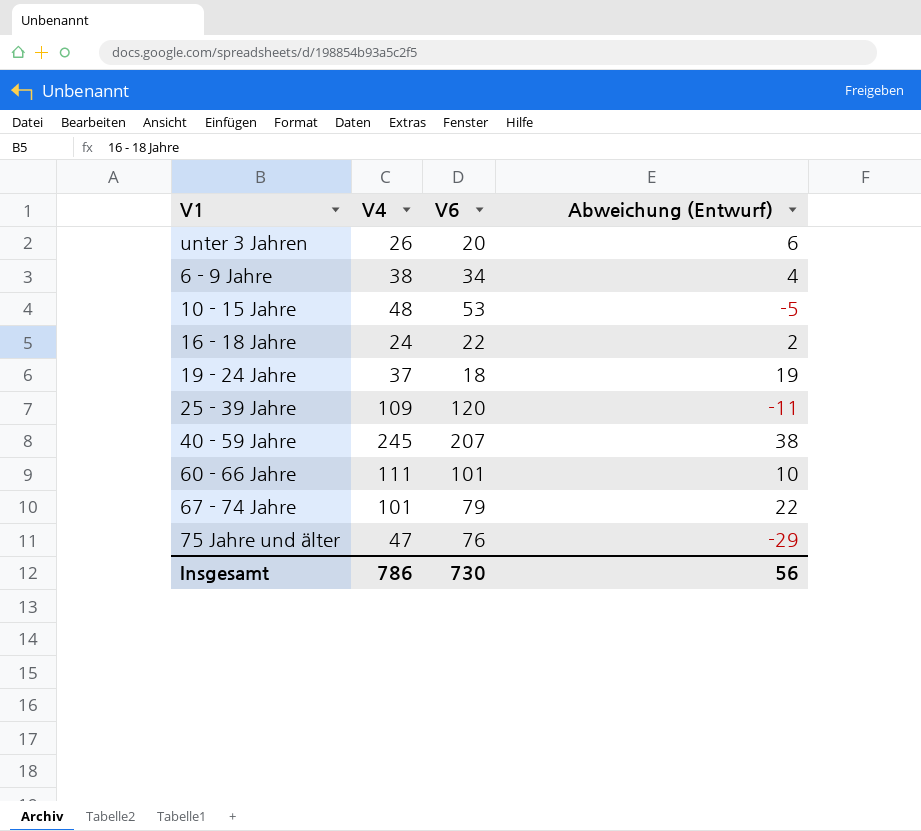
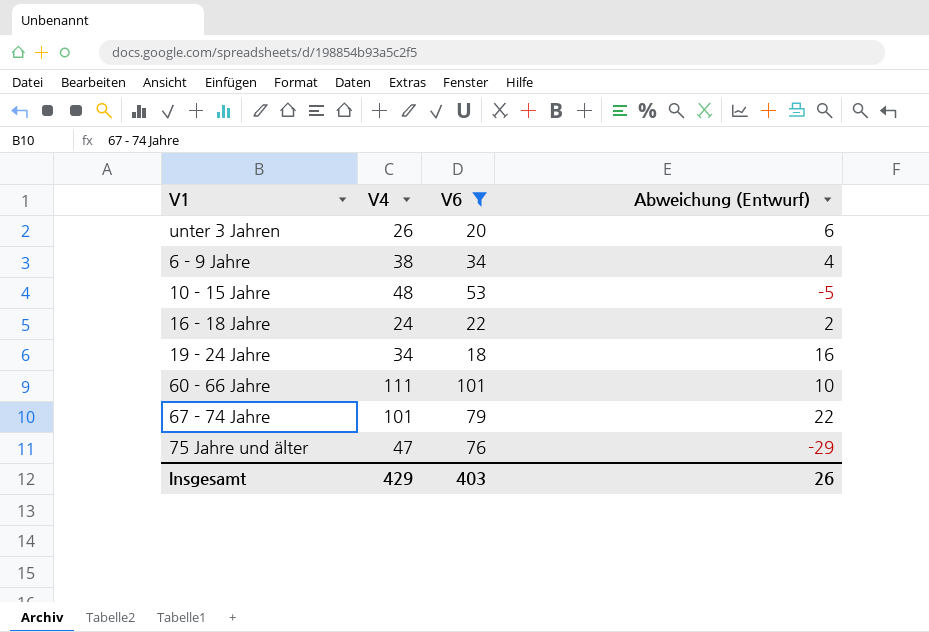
filter: none -> V6 <= 101
19 - 24 Jahre | V4: 37 -> 34
19 - 24 Jahre | Abweichung (Entwurf): 19 -> 16
Insgesamt | V4: 786 -> 429
Insgesamt | V6: 730 -> 403
Insgesamt | Abweichung (Entwurf): 56 -> 26

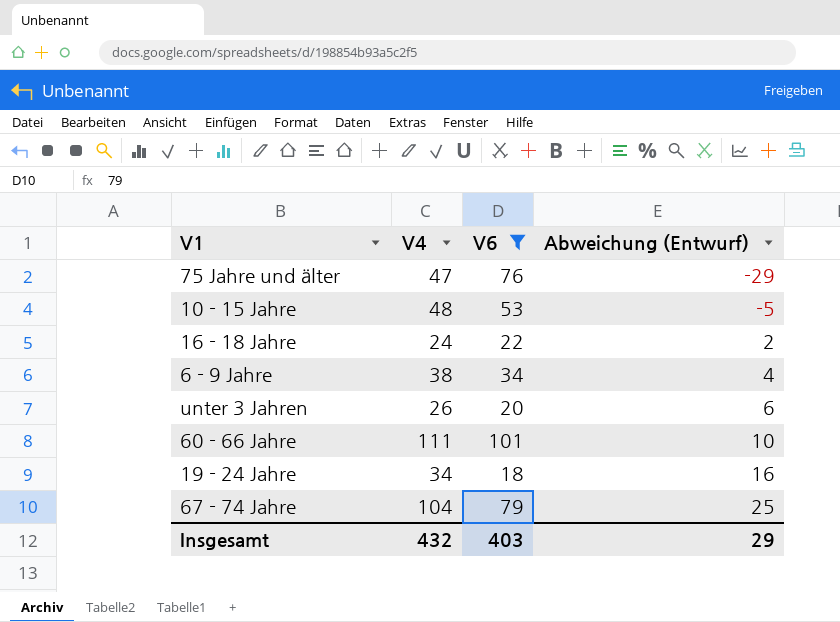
row order: none -> Abweichung (Entwurf) ascending
67 - 74 Jahre | V4: 101 -> 104
67 - 74 Jahre | Abweichung (Entwurf): 22 -> 25
Insgesamt | V4: 429 -> 432
Insgesamt | Abweichung (Entwurf): 26 -> 29

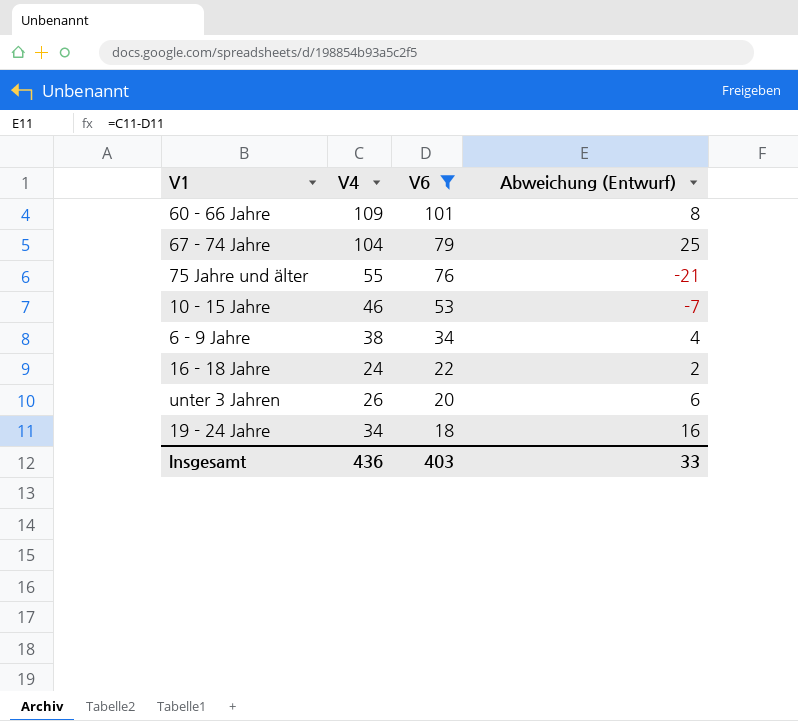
row order: Abweichung (Entwurf) ascending -> V6 descending
60 - 66 Jahre | V4: 111 -> 109
60 - 66 Jahre | Abweichung (Entwurf): 10 -> 8
75 Jahre und älter | V4: 47 -> 55
75 Jahre und älter | Abweichung (Entwurf): -29 -> -21
10 - 15 Jahre | V4: 48 -> 46
10 - 15 Jahre | Abweichung (Entwurf): -5 -> -7
Insgesamt | V4: 432 -> 436
Insgesamt | Abweichung (Entwurf): 29 -> 33

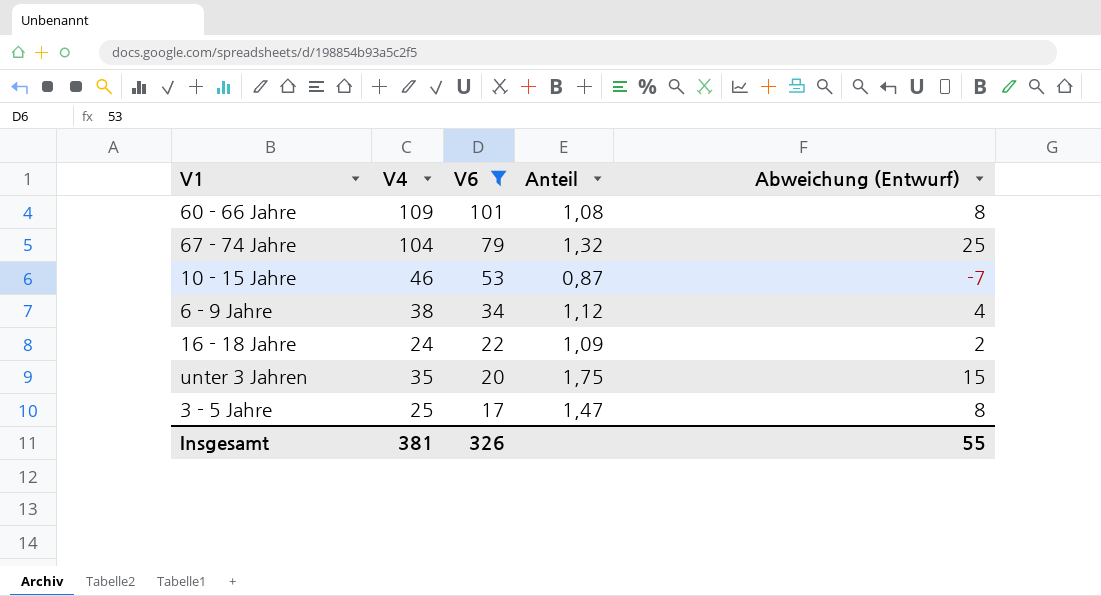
column Anteil | formula: none -> [V4] / [V6]
row 75 Jahre und älter: 55 | 76 | -21 -> none
row 19 - 24 Jahre: 34 | 18 | 16 -> none
unter 3 Jahren | V4: 26 -> 35
unter 3 Jahren | Abweichung (Entwurf): 6 -> 15
row 3 - 5 Jahre: none -> 25 | 17 | 1,47 | 8
Insgesamt | V4: 436 -> 381
Insgesamt | V6: 403 -> 326
Insgesamt | Abweichung (Entwurf): 33 -> 55

